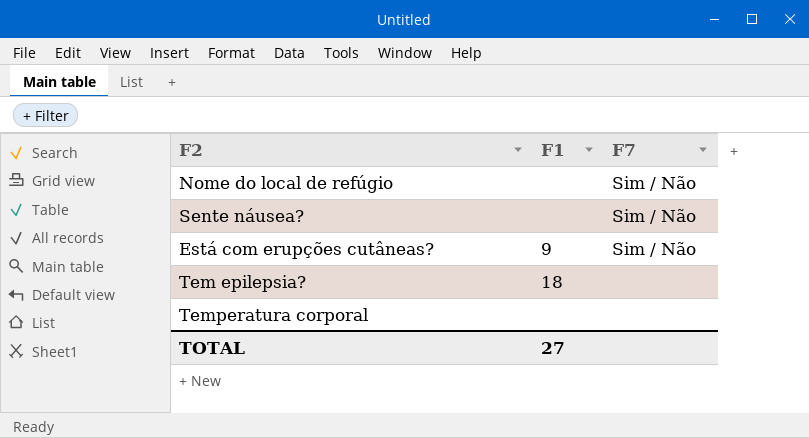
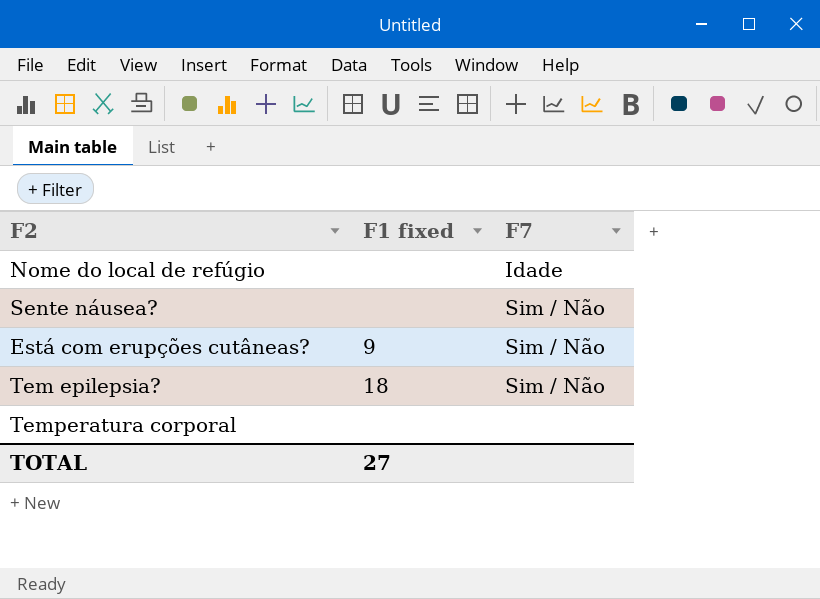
column name: F1 -> F1 fixed
Nome do local de refúgio | F7: Sim / Não -> Idade
Tem epilepsia? | F7: none -> Sim / Não

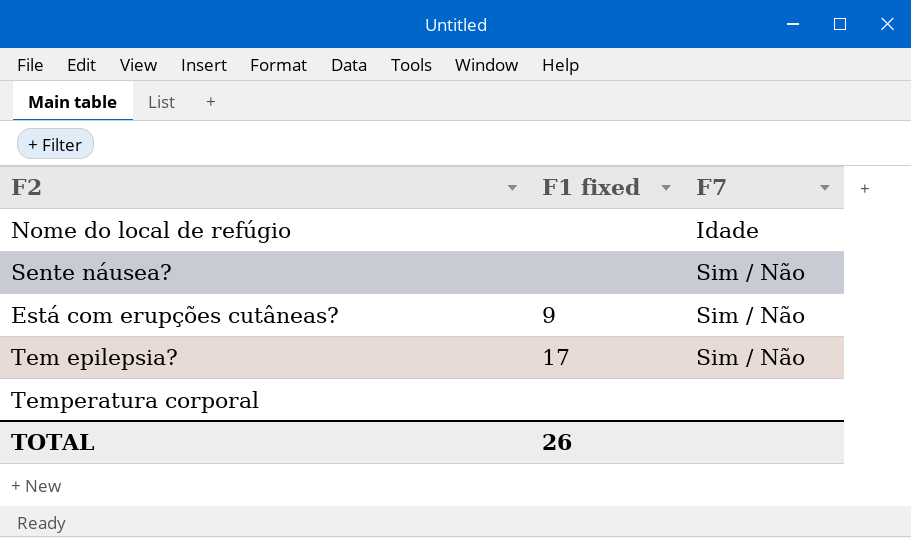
Tem epilepsia? | F1 fixed: 18 -> 17
TOTAL | F1 fixed: 27 -> 26

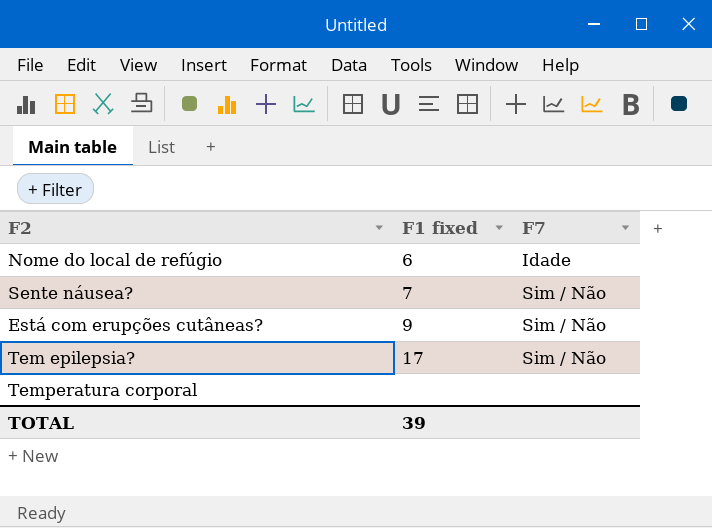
Nome do local de refúgio | F1 fixed: none -> 6
Sente náusea? | F1 fixed: none -> 7
TOTAL | F1 fixed: 26 -> 39

